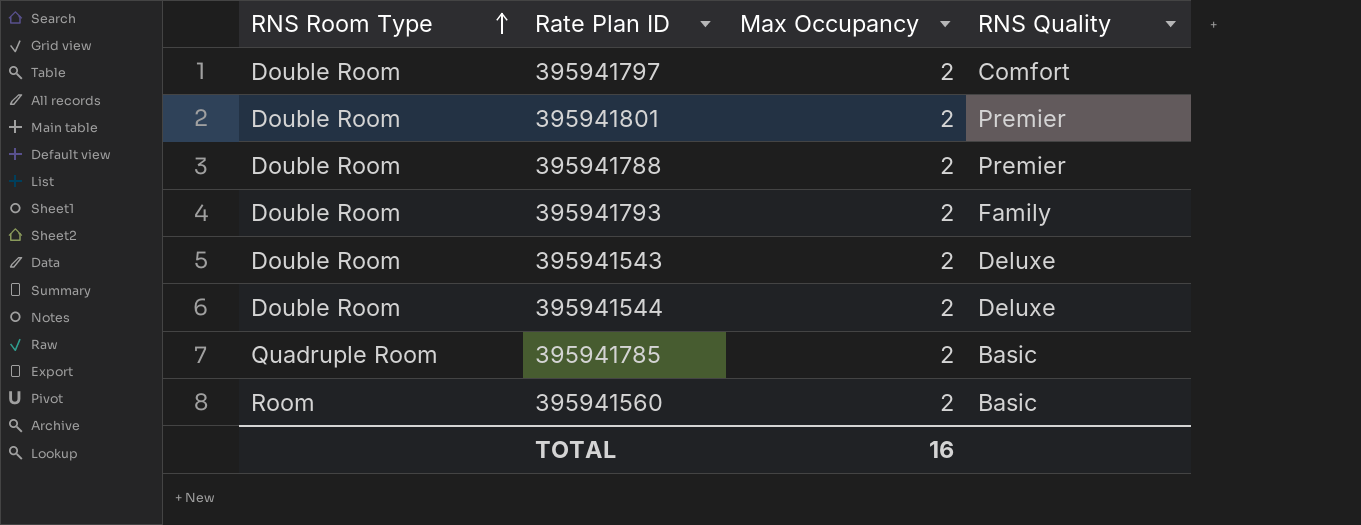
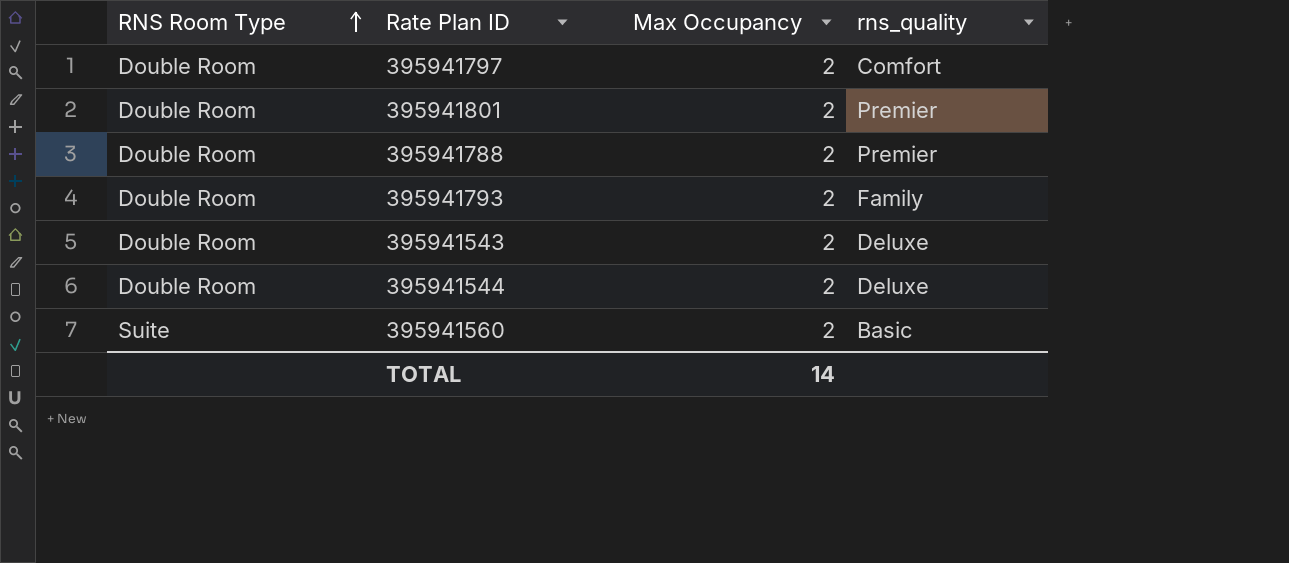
column name: RNS Quality -> rns_quality
row 395941785: Quadruple Room | 2 | Basic -> none
395941560 | RNS Room Type: Room -> Suite
TOTAL | Max Occupancy: 16 -> 14

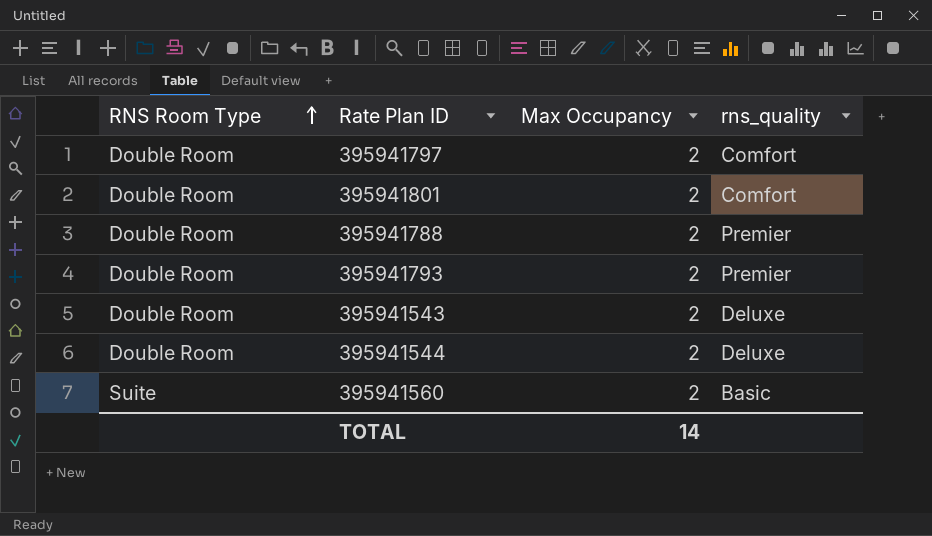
395941801 | rns_quality: Premier -> Comfort
395941793 | rns_quality: Family -> Premier

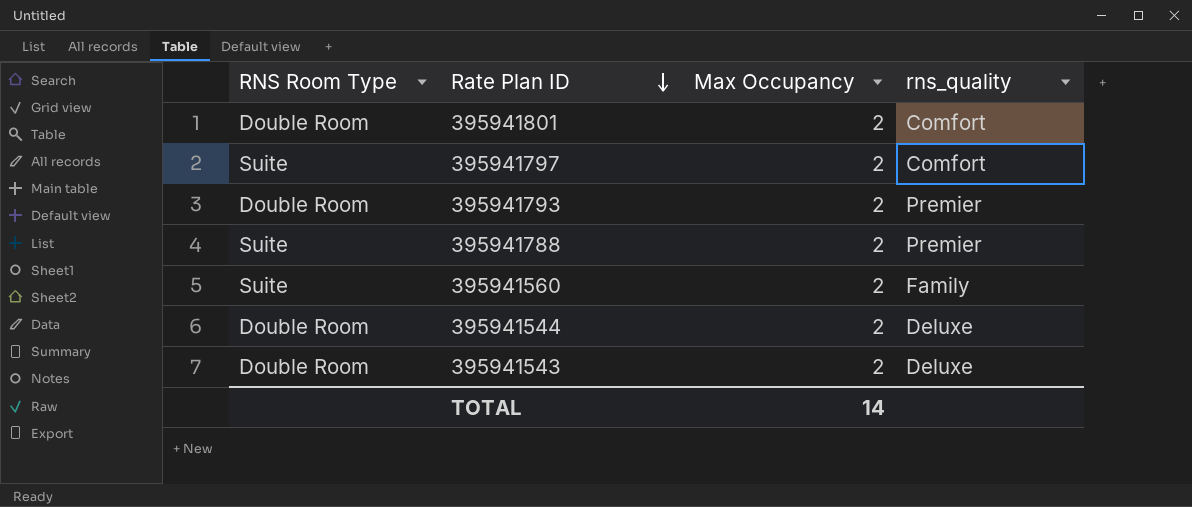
row order: RNS Room Type ascending -> Rate Plan ID descending
395941797 | RNS Room Type: Double Room -> Suite
395941788 | RNS Room Type: Double Room -> Suite
395941560 | rns_quality: Basic -> Family

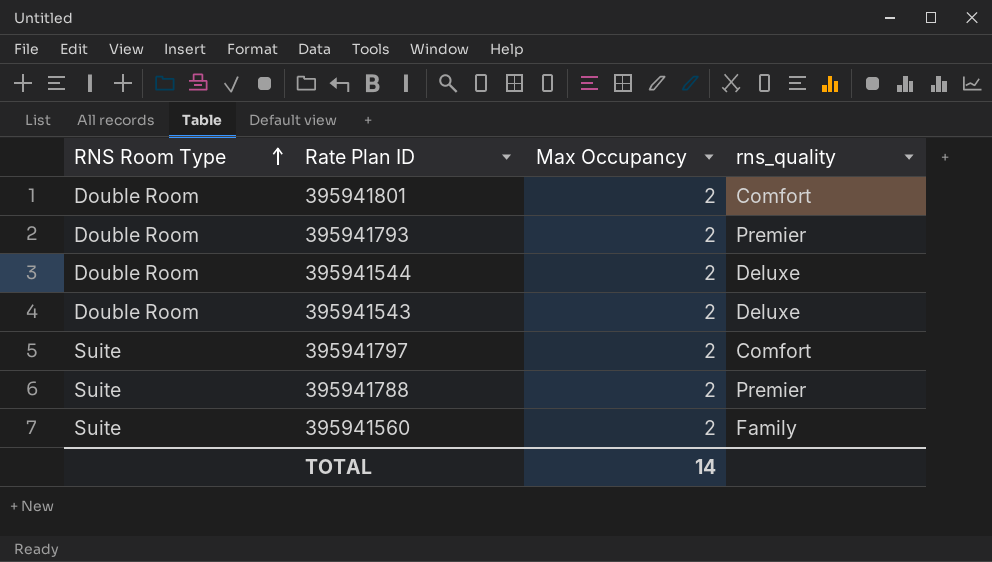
row order: Rate Plan ID descending -> RNS Room Type ascending

